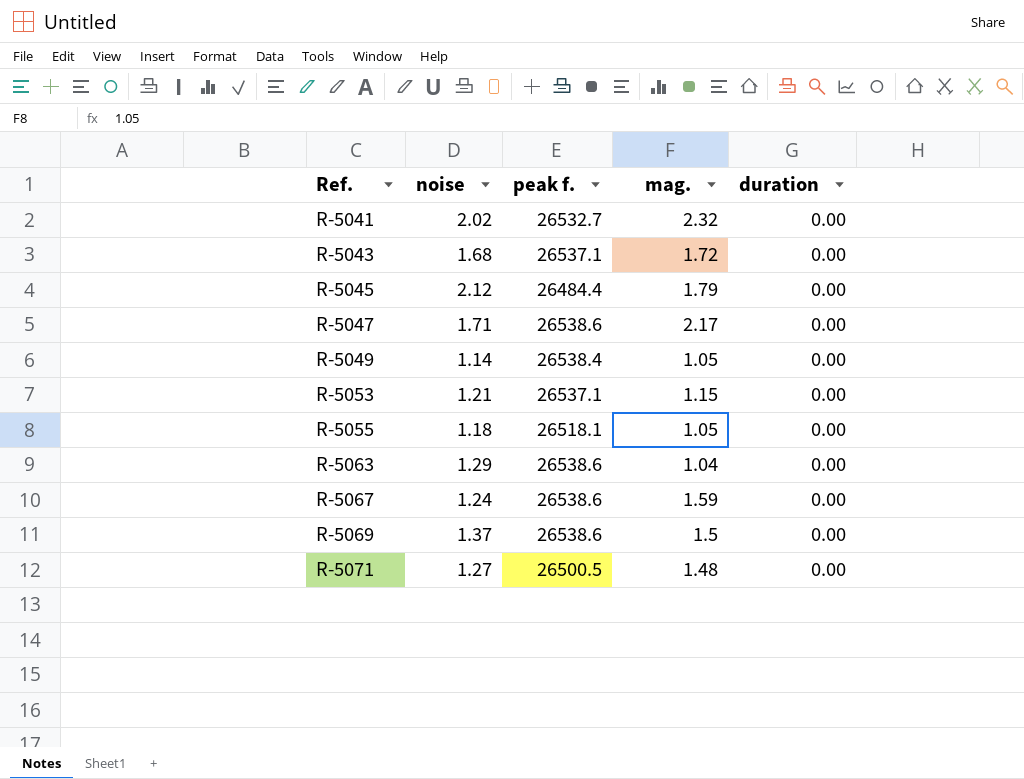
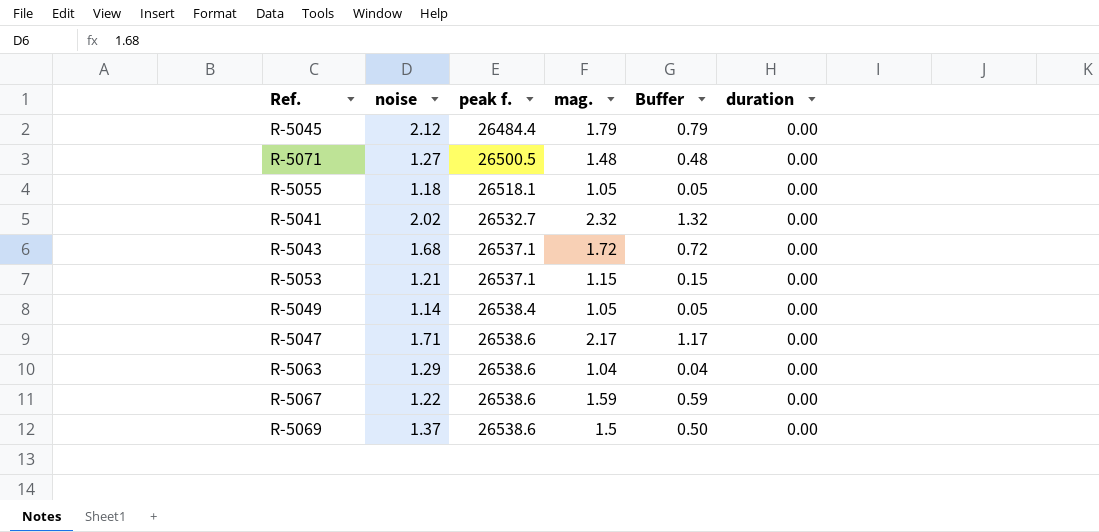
row order: Ref. ascending -> peak f. ascending
column Buffer | formula: none -> [mag.] - 1
R-5067 | noise: 1.24 -> 1.22

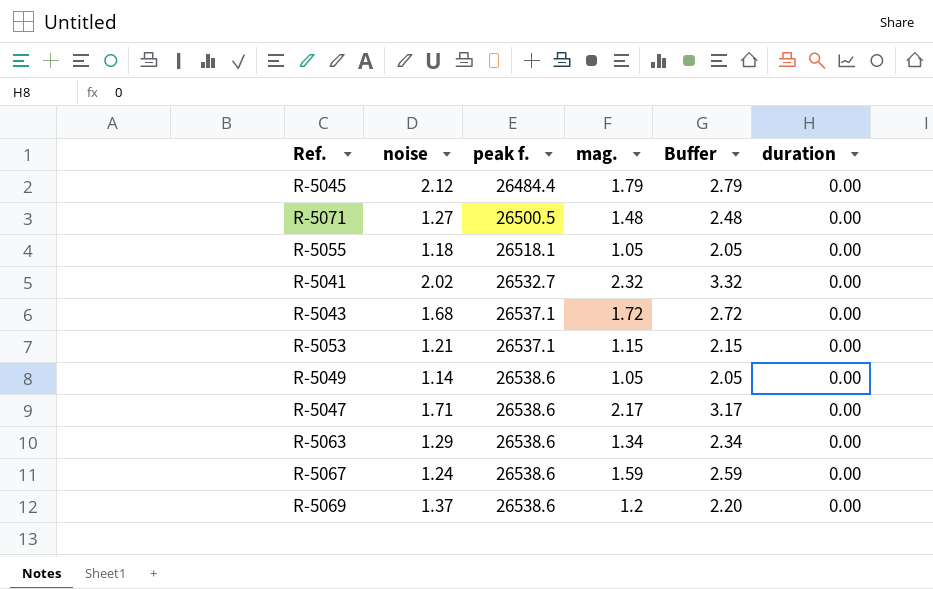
column Buffer | formula: [mag.] - 1 -> [mag.] + 1
R-5049 | peak f.: 26538.4 -> 26538.6
R-5063 | mag.: 1.04 -> 1.34
R-5067 | noise: 1.22 -> 1.24
R-5069 | mag.: 1.5 -> 1.2

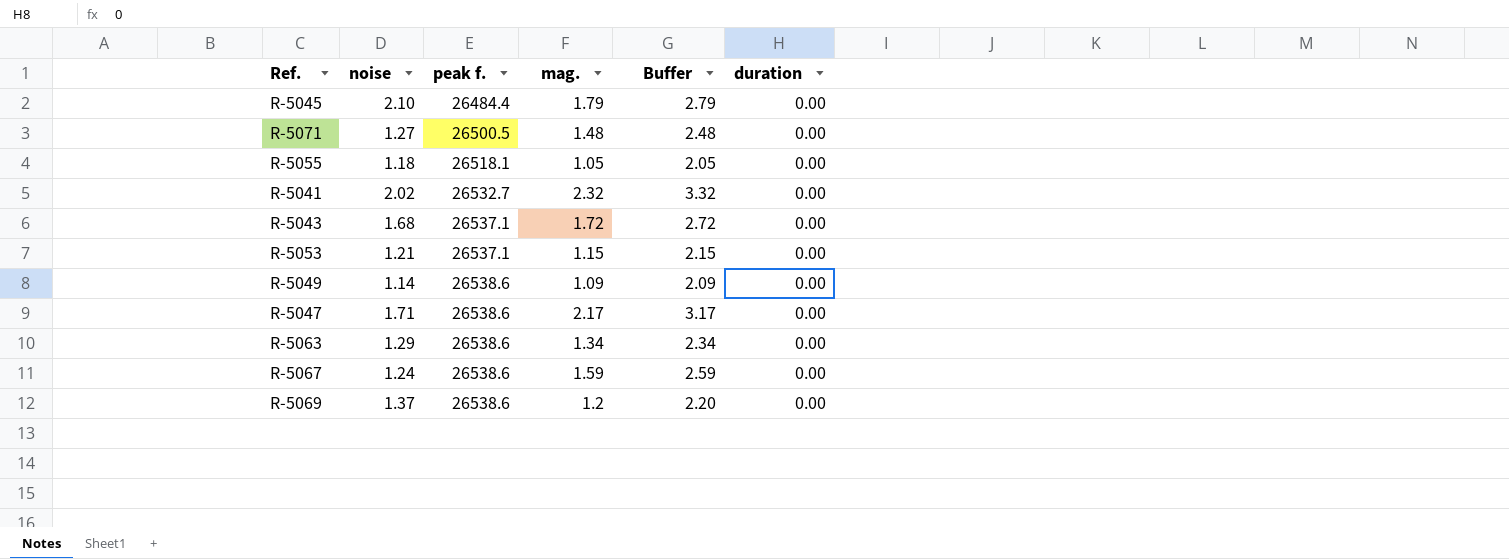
R-5045 | noise: 2.12 -> 2.10
R-5049 | mag.: 1.05 -> 1.09
R-5049 | Buffer: 2.05 -> 2.09

